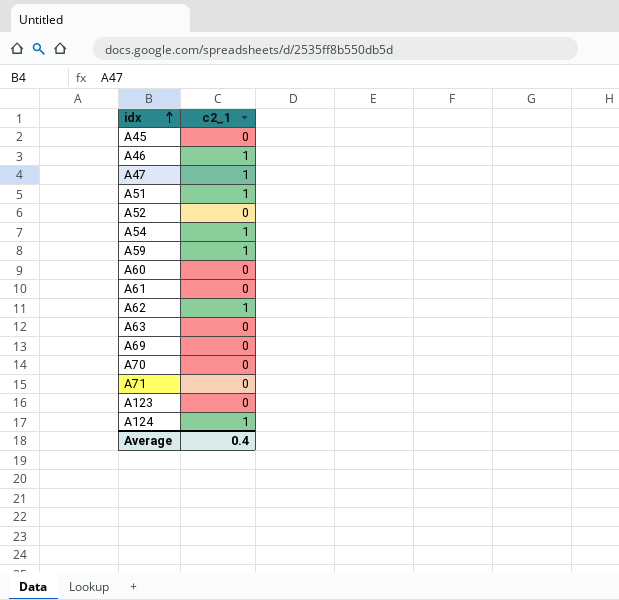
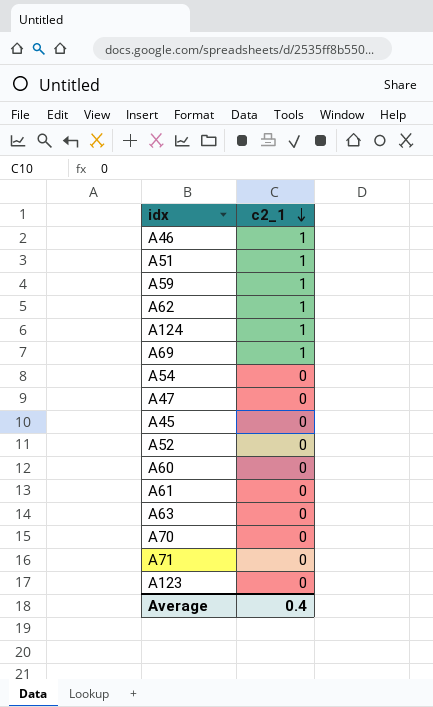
row order: idx ascending -> c2_1 descending
A69 | c2_1: 0 -> 1
A54 | c2_1: 1 -> 0
A47 | c2_1: 1 -> 0

